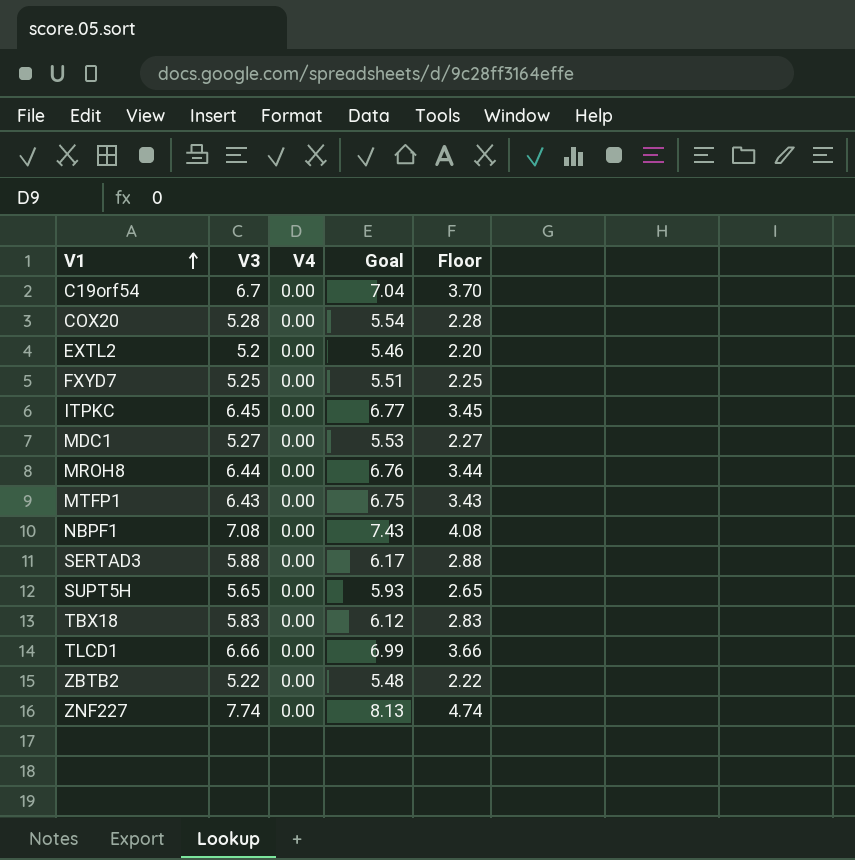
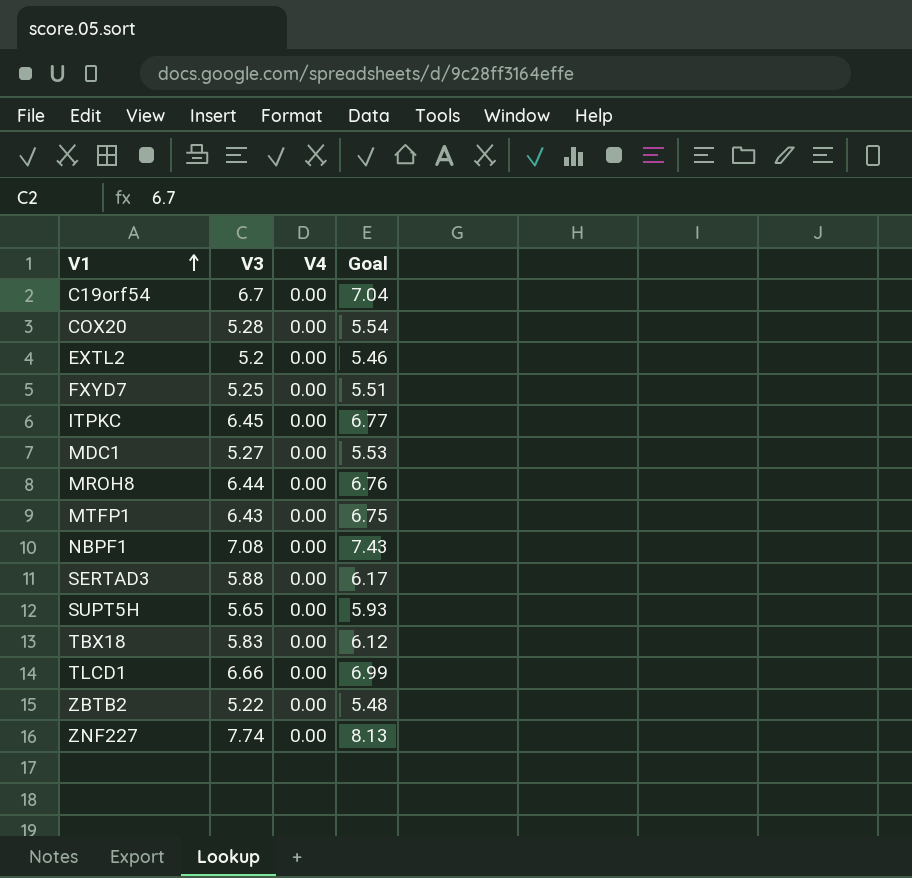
column Floor | formula: [V3] - 3 -> none

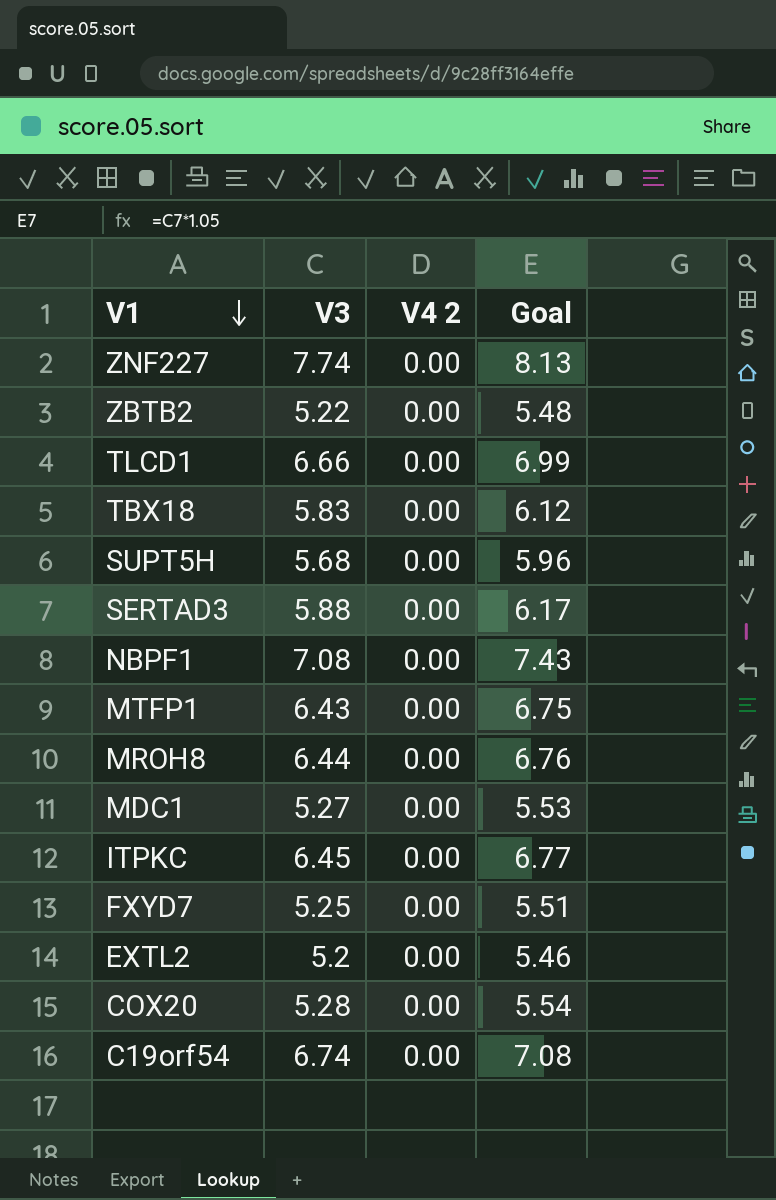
row order: V1 ascending -> V1 descending
column name: V4 -> V4 2
SUPT5H | V3: 5.65 -> 5.68
SUPT5H | Goal: 5.93 -> 5.96
C19orf54 | V3: 6.7 -> 6.74
C19orf54 | Goal: 7.04 -> 7.08

